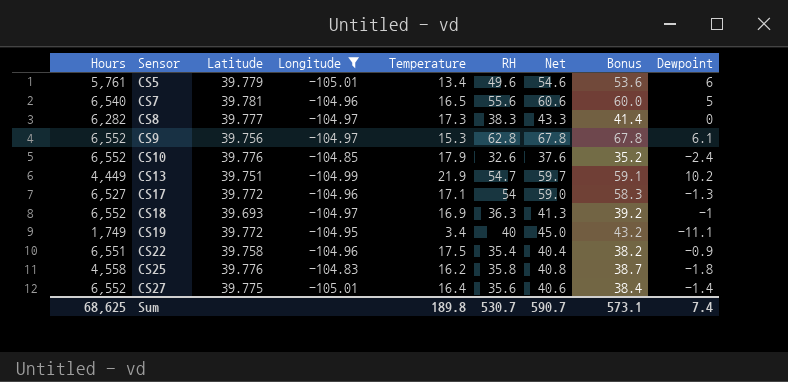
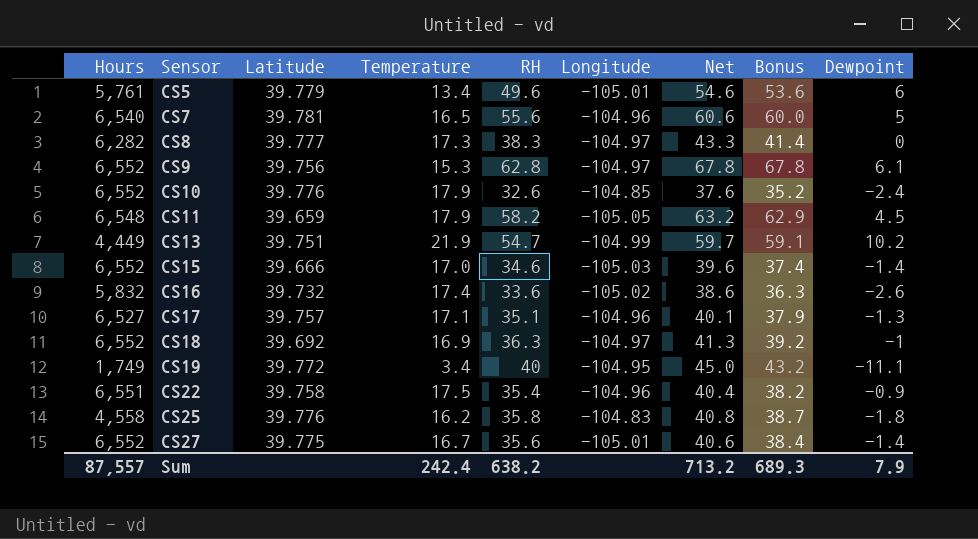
filter: Longitude >= -105.01 -> none
column Longitude | position: 4 -> 6
CS17 | Latitude: 39.772 -> 39.757
CS17 | RH: 54 -> 35.1
CS17 | Net: 59.0 -> 40.1
CS17 | Bonus: 58.3 -> 37.9
CS18 | Latitude: 39.693 -> 39.692
CS27 | Temperature: 16.4 -> 16.7
Sum | Hours: 68,625 -> 87,557
Sum | Temperature: 189.8 -> 242.4
Sum | RH: 530.7 -> 638.2
Sum | Net: 590.7 -> 713.2
Sum | Bonus: 573.1 -> 689.3
Sum | Dewpoint: 7.4 -> 7.9

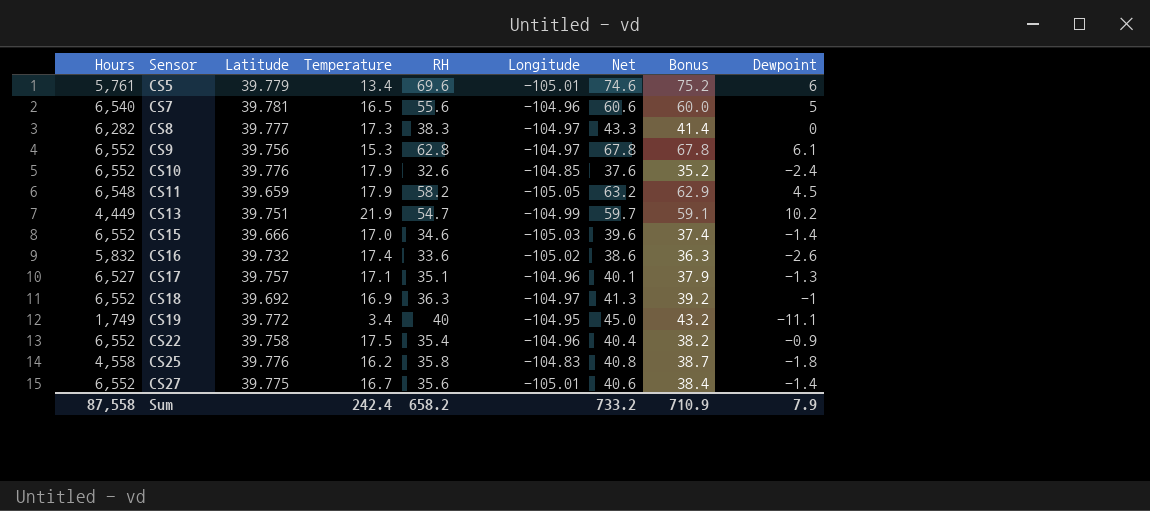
CS5 | RH: 49.6 -> 69.6
CS5 | Net: 54.6 -> 74.6
CS5 | Bonus: 53.6 -> 75.2
CS22 | Hours: 6,551 -> 6,552
Sum | Hours: 87,557 -> 87,558
Sum | RH: 638.2 -> 658.2
Sum | Net: 713.2 -> 733.2
Sum | Bonus: 689.3 -> 710.9

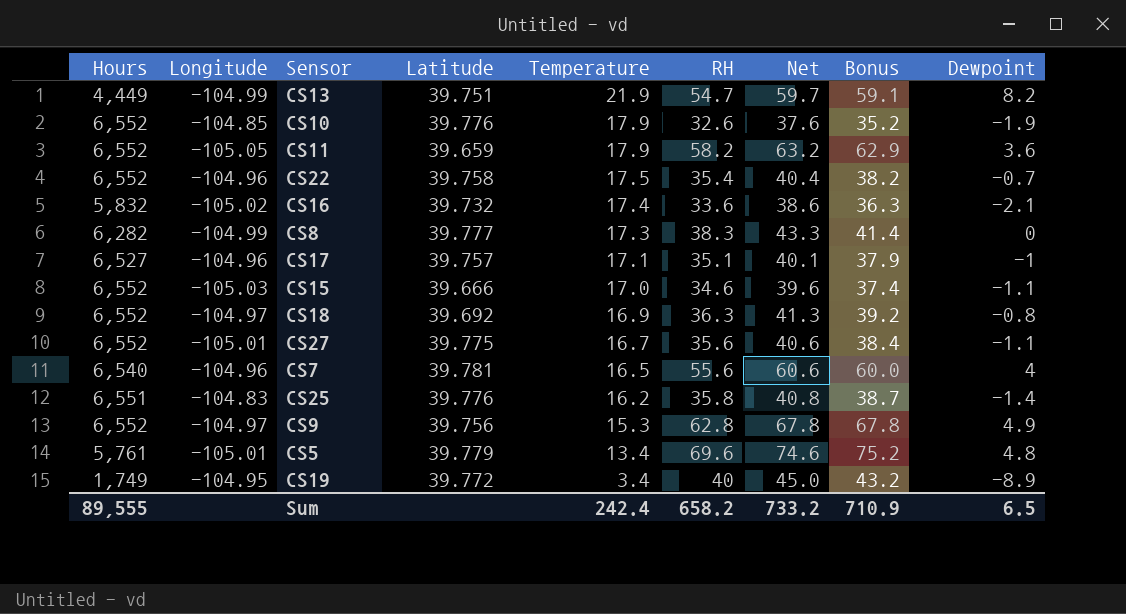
row order: Sensor ascending -> Temperature descending
column Longitude | position: 6 -> 2
CS13 | Dewpoint: 10.2 -> 8.2
CS10 | Dewpoint: -2.4 -> -1.9
CS11 | Hours: 6,548 -> 6,552
CS11 | Dewpoint: 4.5 -> 3.6
CS22 | Dewpoint: -0.9 -> -0.7
CS16 | Dewpoint: -2.6 -> -2.1
CS8 | Longitude: -104.97 -> -104.99
CS17 | Dewpoint: -1.3 -> -1
CS15 | Dewpoint: -1.4 -> -1.1
CS18 | Dewpoint: -1 -> -0.8
CS27 | Dewpoint: -1.4 -> -1.1
CS7 | Dewpoint: 5 -> 4
CS25 | Hours: 4,558 -> 6,551
CS25 | Dewpoint: -1.8 -> -1.4
CS9 | Dewpoint: 6.1 -> 4.9
CS5 | Dewpoint: 6 -> 4.8
CS19 | Dewpoint: -11.1 -> -8.9
Sum | Hours: 87,558 -> 89,555
Sum | Dewpoint: 7.9 -> 6.5

